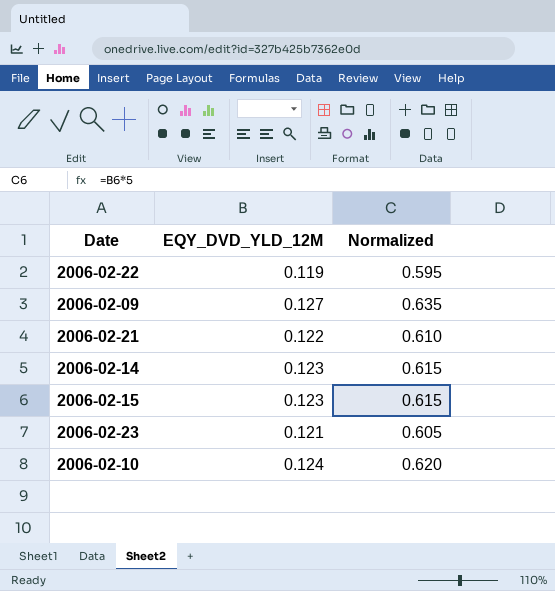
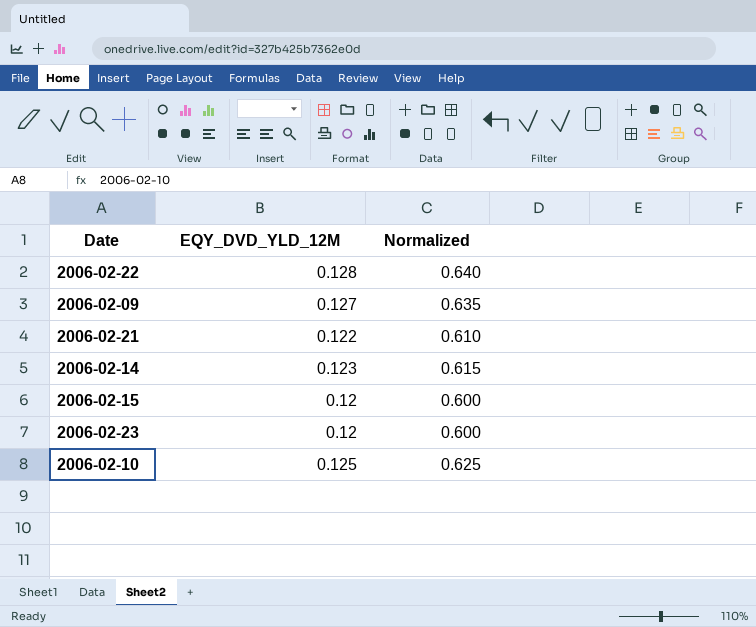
2006-02-22 | EQY_DVD_YLD_12M: 0.119 -> 0.128
2006-02-22 | Normalized: 0.595 -> 0.640
2006-02-15 | EQY_DVD_YLD_12M: 0.123 -> 0.12
2006-02-15 | Normalized: 0.615 -> 0.600
2006-02-23 | EQY_DVD_YLD_12M: 0.121 -> 0.12
2006-02-23 | Normalized: 0.605 -> 0.600
2006-02-10 | EQY_DVD_YLD_12M: 0.124 -> 0.125
2006-02-10 | Normalized: 0.620 -> 0.625

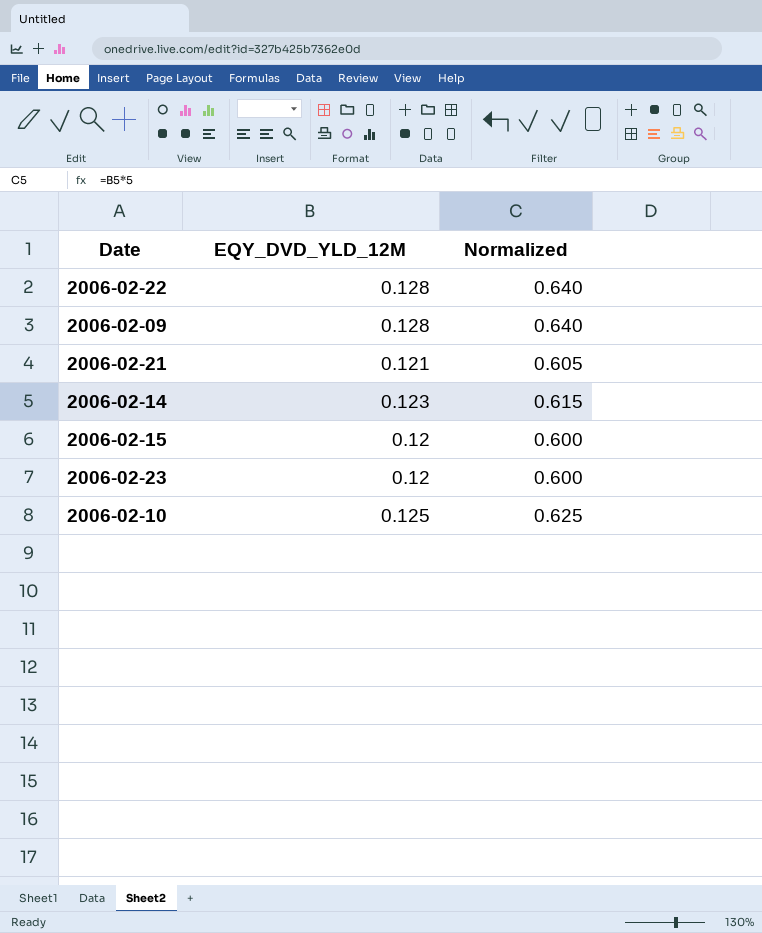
2006-02-09 | EQY_DVD_YLD_12M: 0.127 -> 0.128
2006-02-09 | Normalized: 0.635 -> 0.640
2006-02-21 | EQY_DVD_YLD_12M: 0.122 -> 0.121
2006-02-21 | Normalized: 0.610 -> 0.605

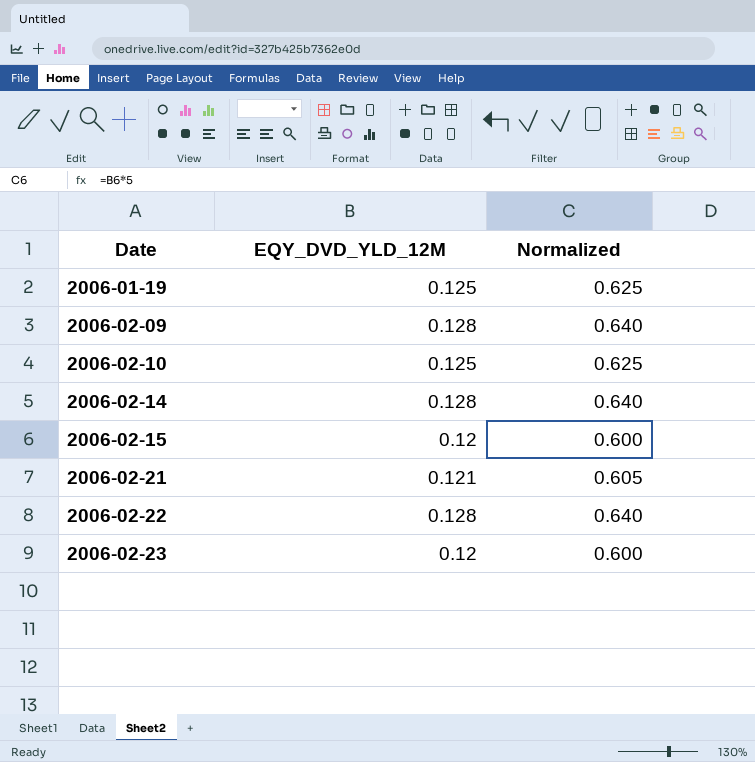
row order: none -> Date ascending
row 2006-01-19: none -> 0.125 | 0.625
2006-02-14 | EQY_DVD_YLD_12M: 0.123 -> 0.128
2006-02-14 | Normalized: 0.615 -> 0.640

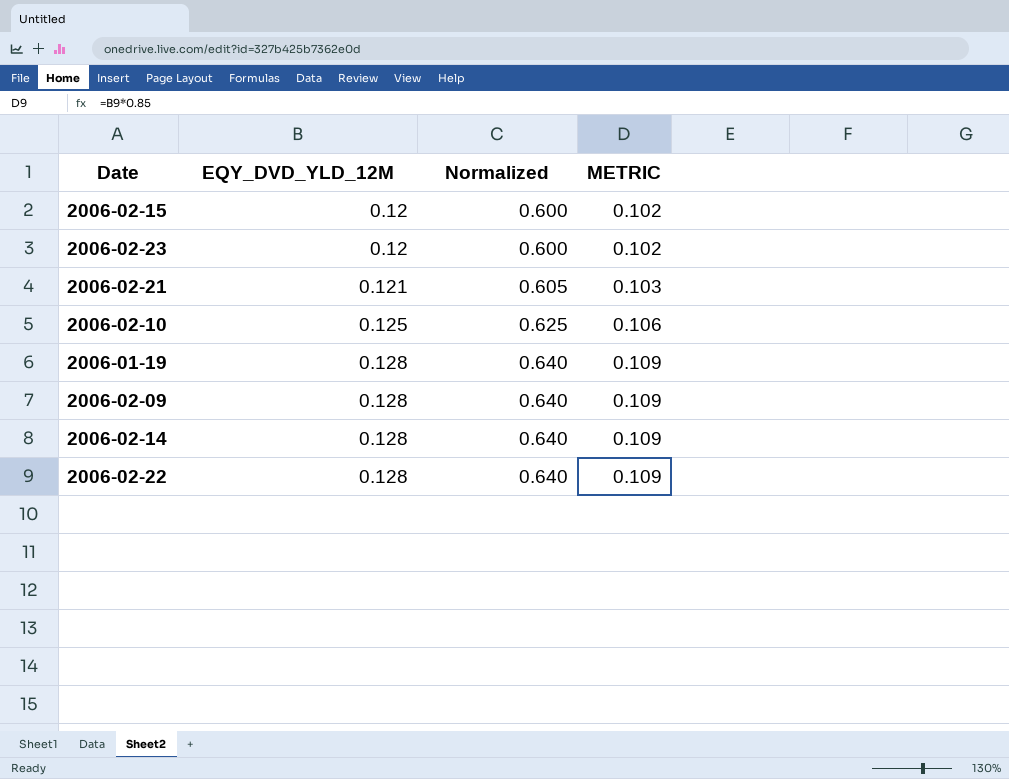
row order: Date ascending -> EQY_DVD_YLD_12M ascending
column METRIC | formula: none -> [EQY_DVD_YLD_12M] * 0.85
2006-01-19 | EQY_DVD_YLD_12M: 0.125 -> 0.128
2006-01-19 | Normalized: 0.625 -> 0.640

